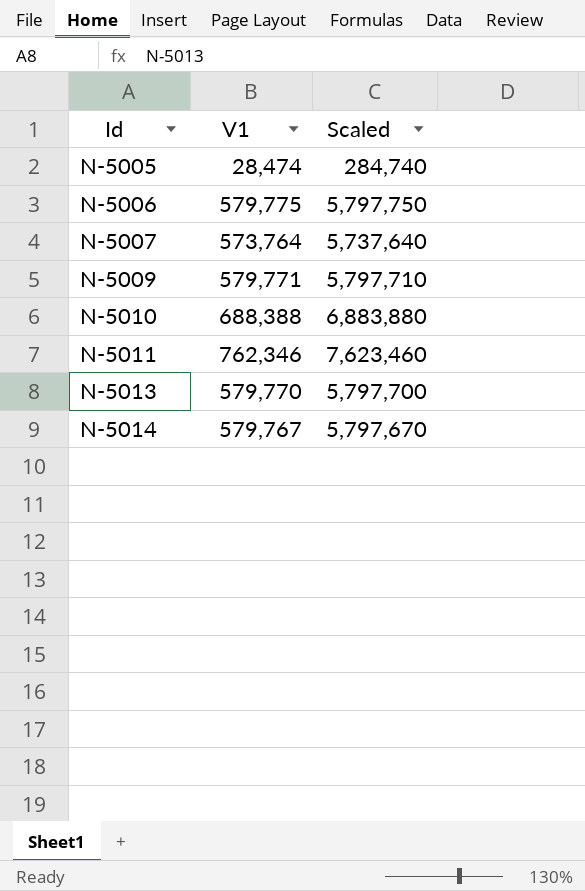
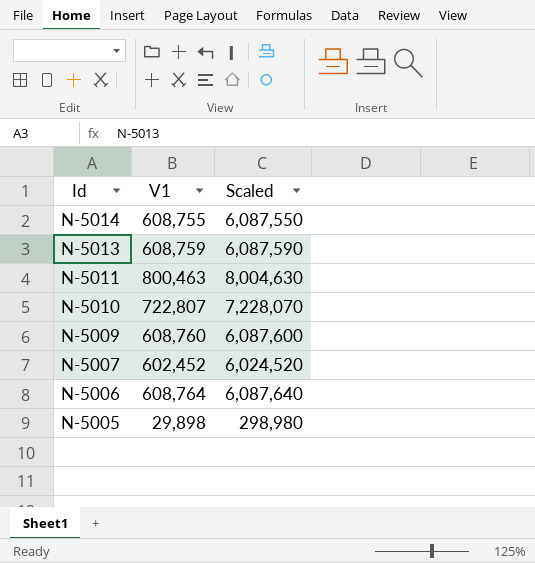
row order: Id ascending -> Id descending
N-5014 | V1: 579,767 -> 608,755
N-5014 | Scaled: 5,797,670 -> 6,087,550
N-5013 | V1: 579,770 -> 608,759
N-5013 | Scaled: 5,797,700 -> 6,087,590
N-5011 | V1: 762,346 -> 800,463
N-5011 | Scaled: 7,623,460 -> 8,004,630
N-5010 | V1: 688,388 -> 722,807
N-5010 | Scaled: 6,883,880 -> 7,228,070
N-5009 | V1: 579,771 -> 608,760
N-5009 | Scaled: 5,797,710 -> 6,087,600
N-5007 | V1: 573,764 -> 602,452
N-5007 | Scaled: 5,737,640 -> 6,024,520
N-5006 | V1: 579,775 -> 608,764
N-5006 | Scaled: 5,797,750 -> 6,087,640
N-5005 | V1: 28,474 -> 29,898
N-5005 | Scaled: 284,740 -> 298,980

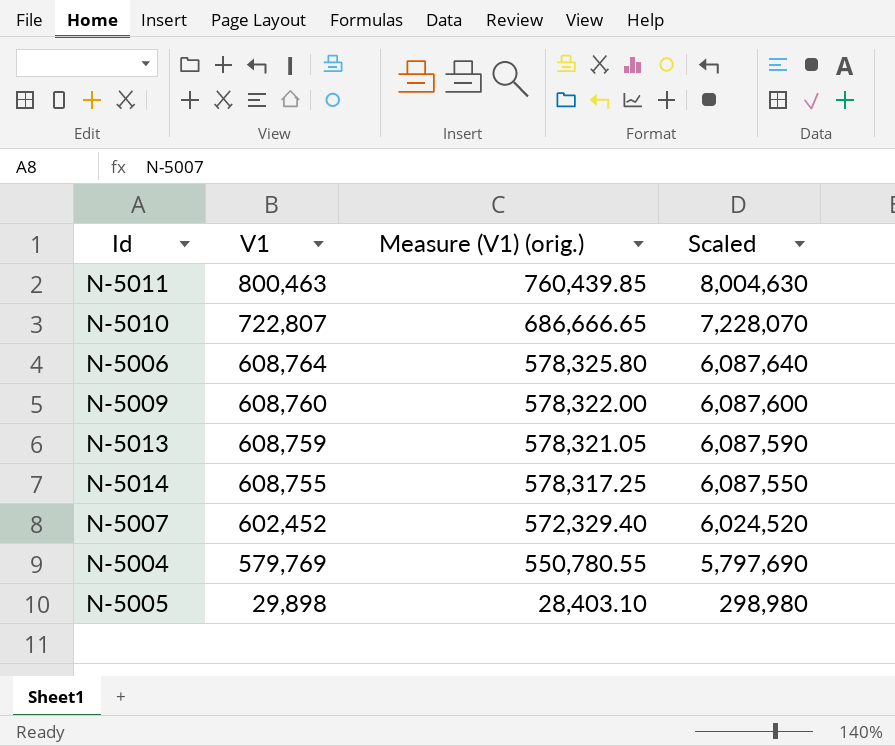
row order: Id descending -> V1 descending
column Measure (V1) (orig.) | formula: none -> [V1] * 0.95
row N-5004: none -> 579,769 | 550,780.55 | 5,797,690

